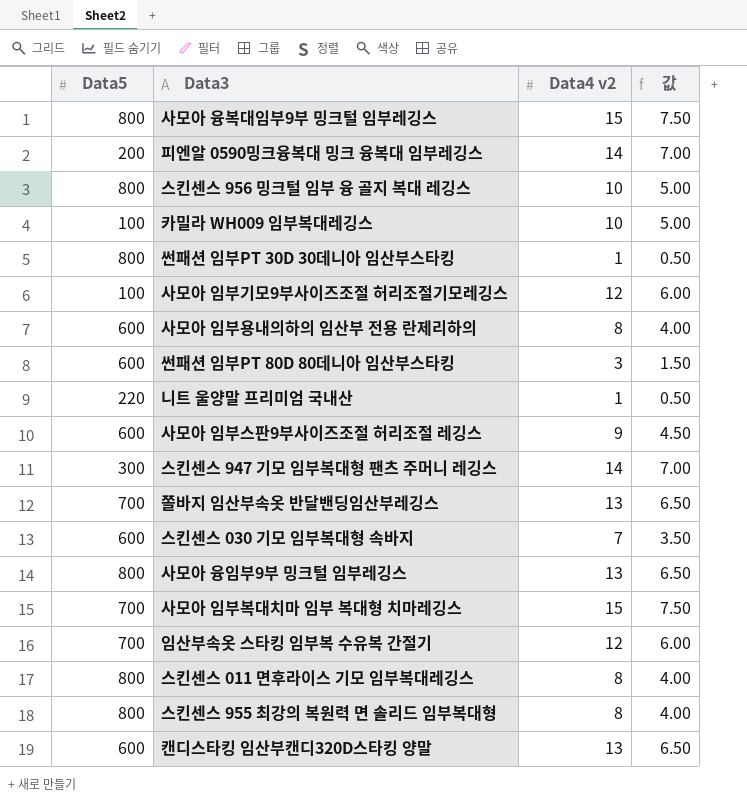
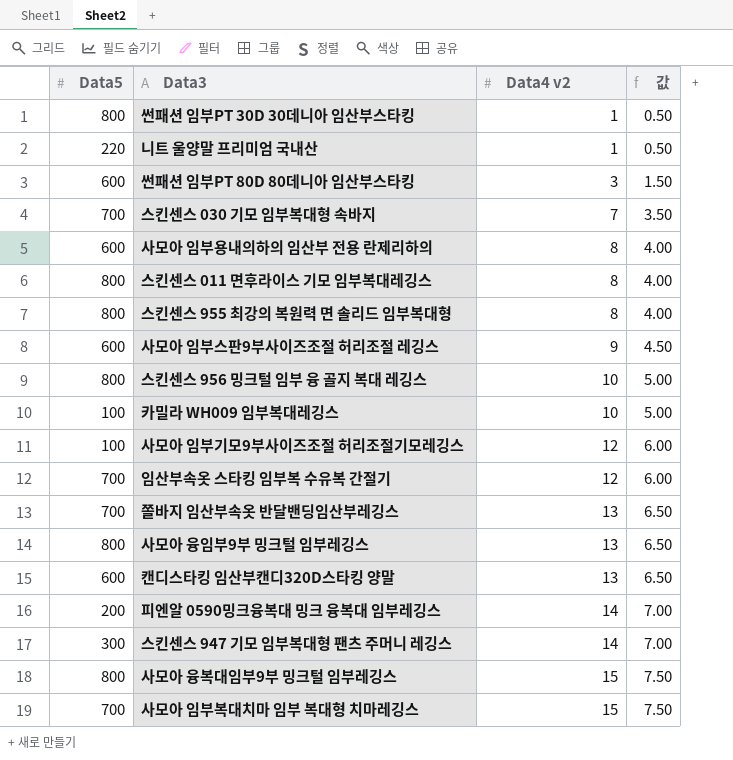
row order: none -> Data4 v2 ascending
스킨센스 030 기모 임부복대형 속바지 | Data5: 600 -> 700

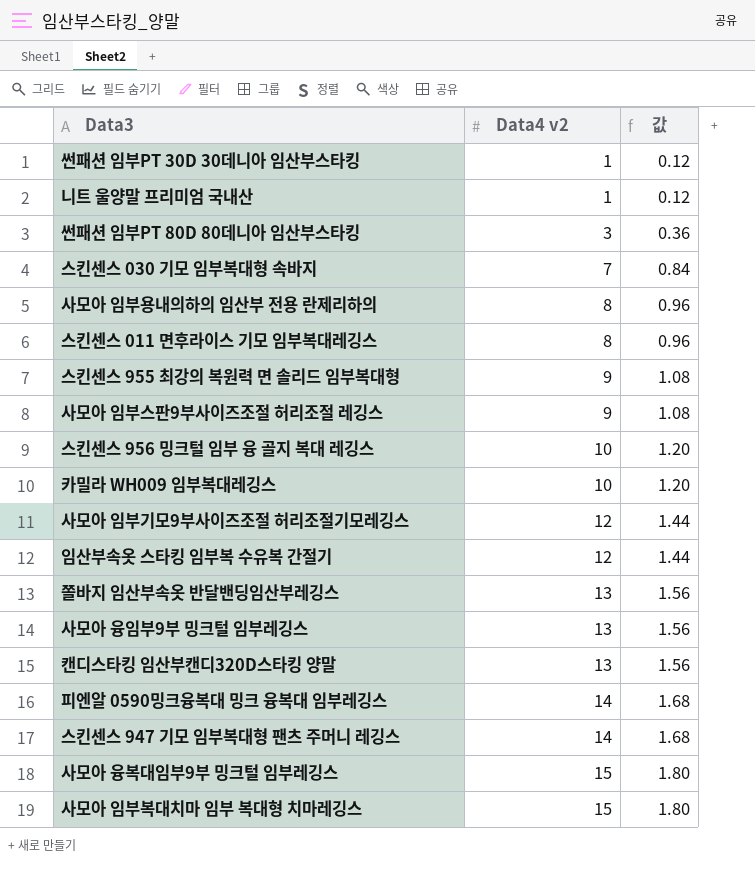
column Data5 | position: 1 -> none
column 값 | formula: [Data4 v2] * 0.5 -> [Data4 v2] * 0.12
스킨센스 955 최강의 복원력 면 솔리드 임부복대형 | Data4 v2: 8 -> 9

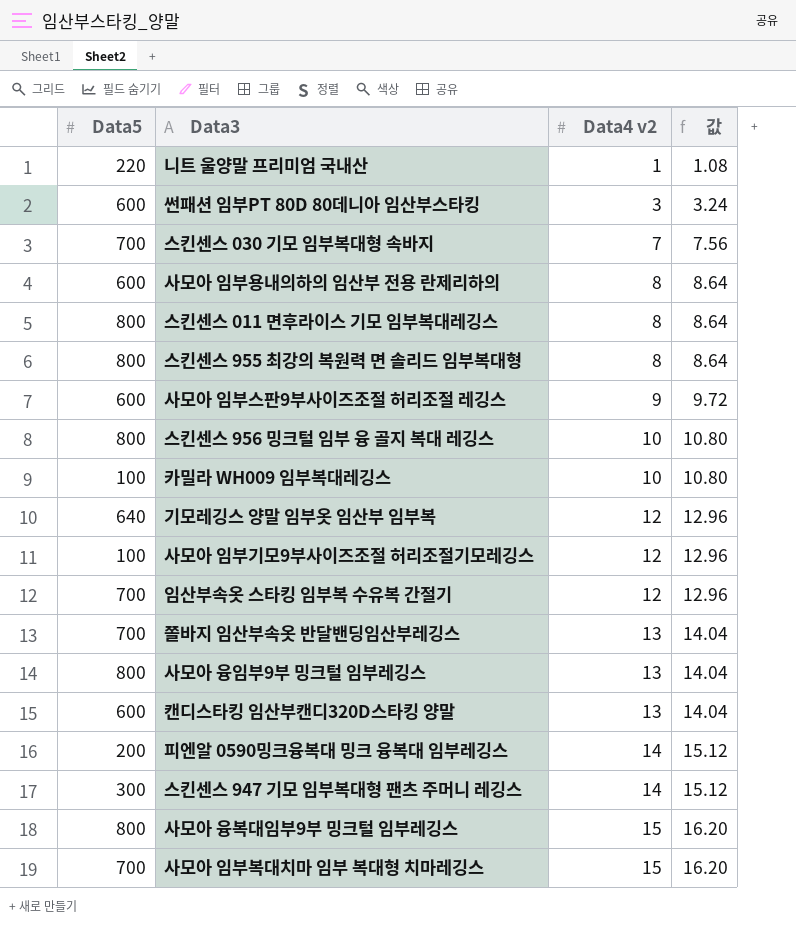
column Data5 | position: none -> 1
column 값 | formula: [Data4 v2] * 0.12 -> [Data4 v2] * 1.08
row 썬패션 임부PT 30D 30데니아 임산부스타킹: 1 | 0.12 -> none
스킨센스 955 최강의 복원력 면 솔리드 임부복대형 | Data4 v2: 9 -> 8
row 기모레깅스 양말 임부옷 임산부 임부복: none -> 640 | 12 | 12.96

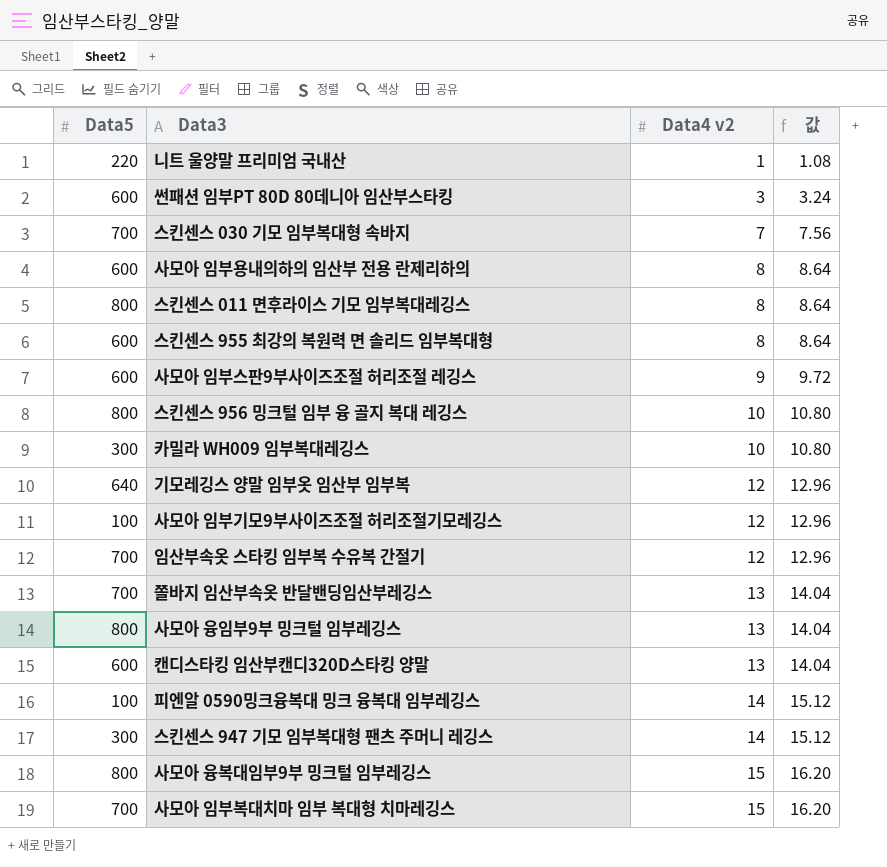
스킨센스 955 최강의 복원력 면 솔리드 임부복대형 | Data5: 800 -> 600
카밀라 WH009 임부복대레깅스 | Data5: 100 -> 300
피엔알 0590밍크융복대 밍크 융복대 임부레깅스 | Data5: 200 -> 100

